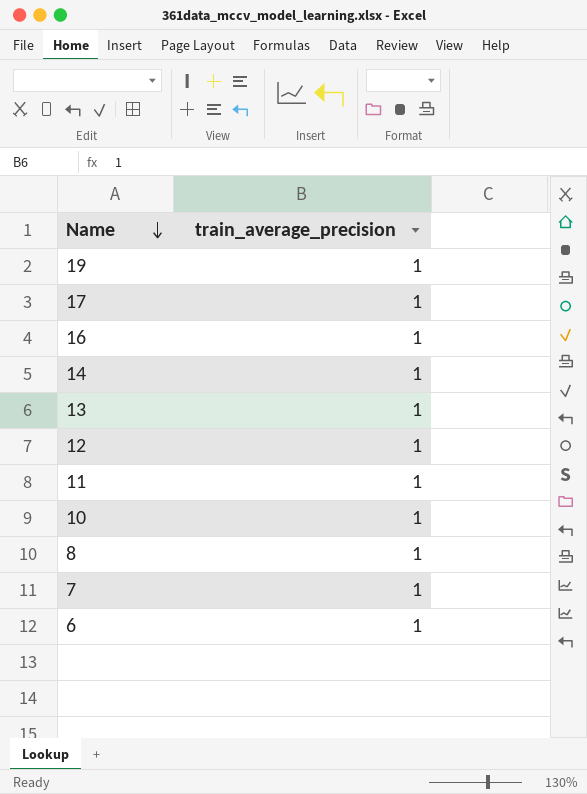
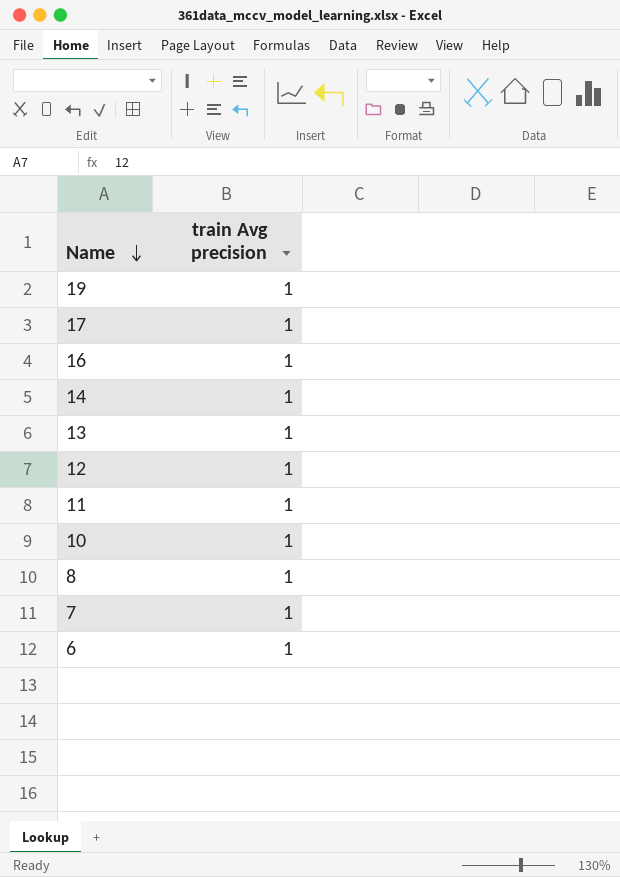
column name: train_average_precision -> train Avg precision

